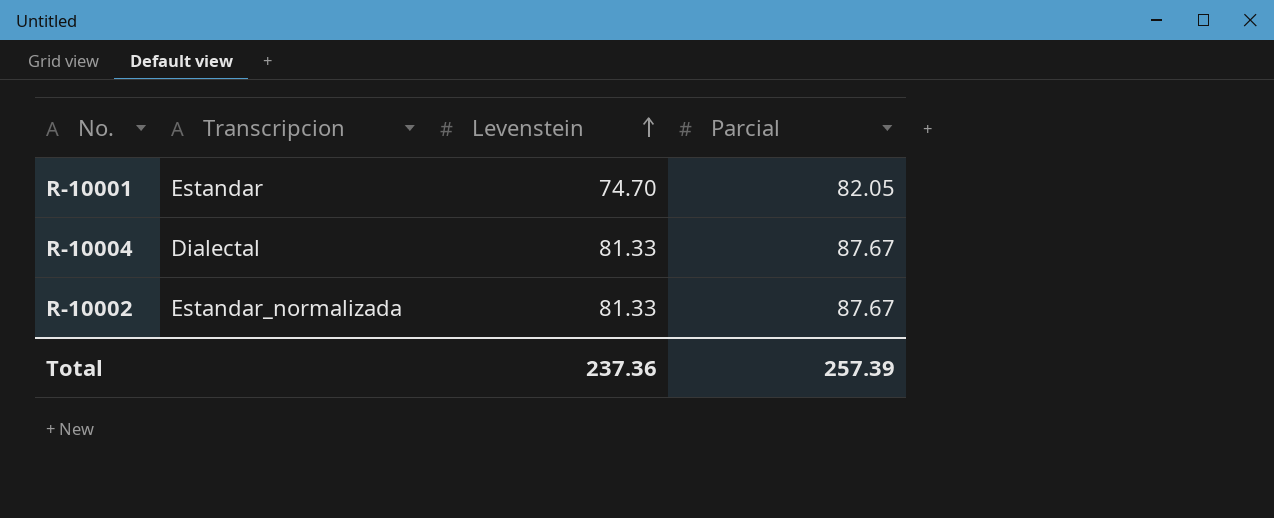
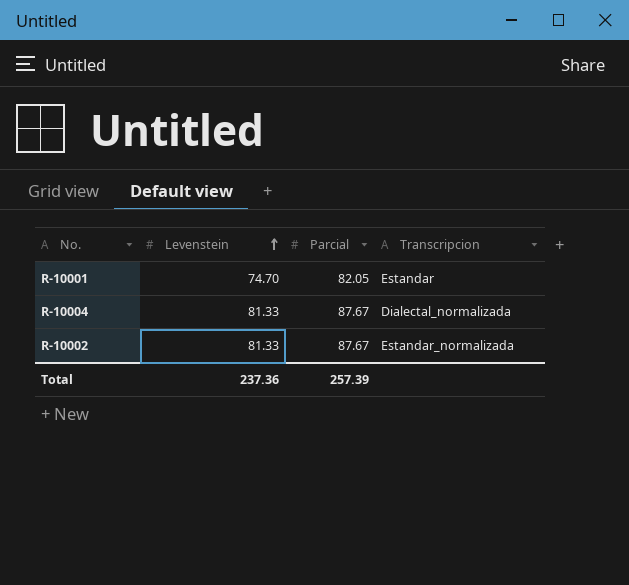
column Transcripcion | position: 2 -> 4
R-10004 | Transcripcion: Dialectal -> Dialectal_normalizada

